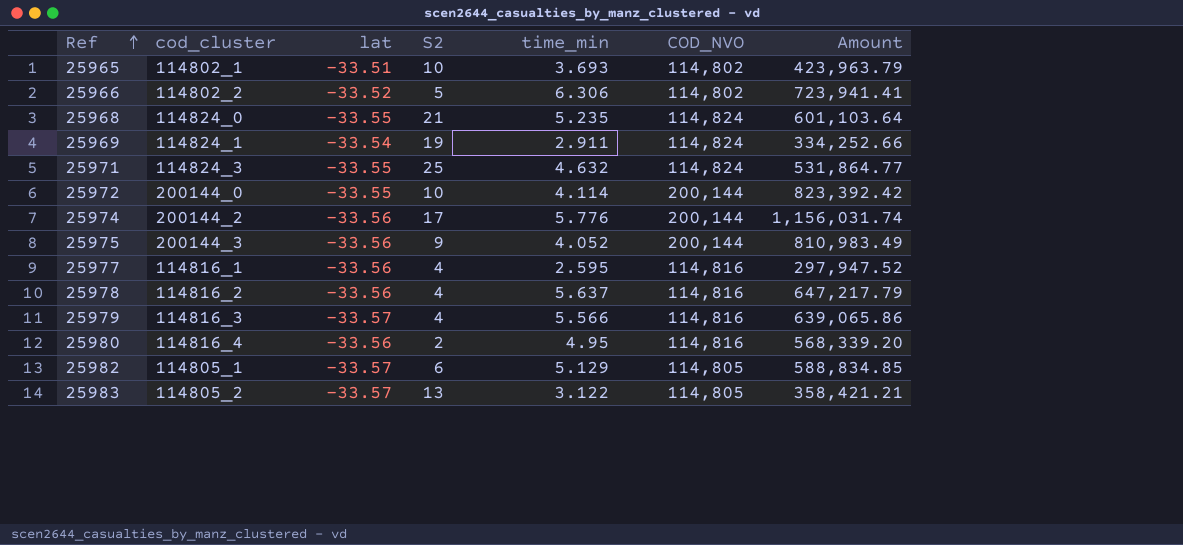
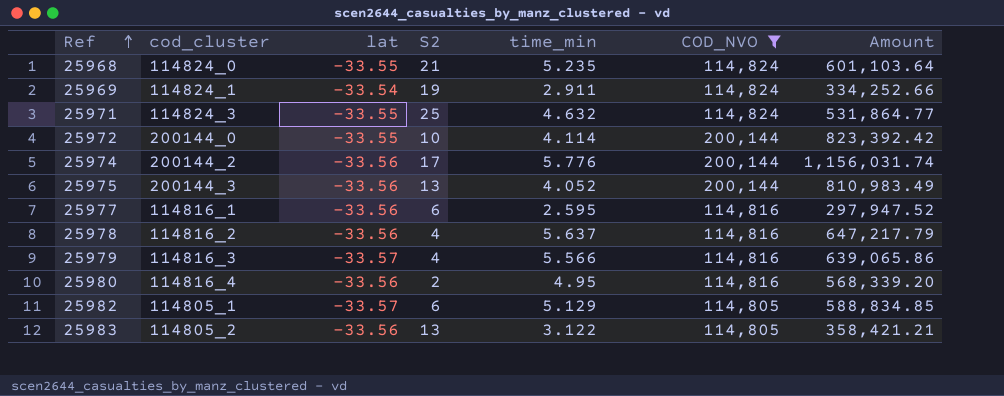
filter: none -> COD_NVO != 114,802
25975 | S2: 9 -> 13
25977 | S2: 4 -> 6
25983 | lat: -33.57 -> -33.56

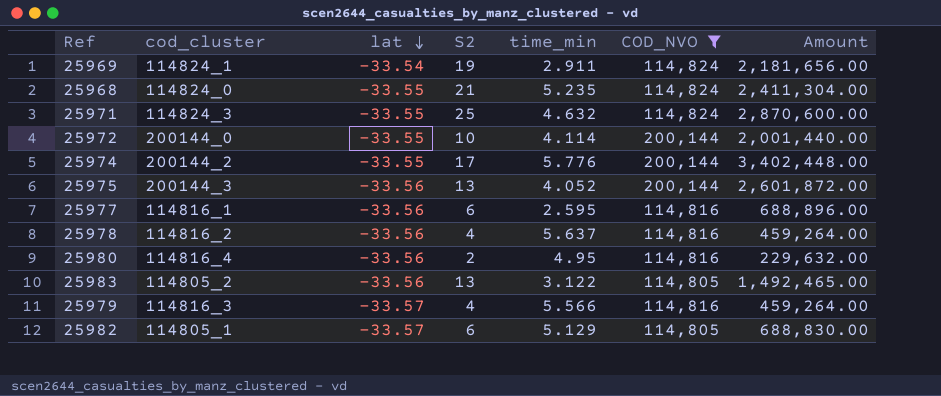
row order: Ref ascending -> lat descending
column Amount | formula: [time_min] * [COD_NVO] -> [S2] * [COD_NVO]
25974 | lat: -33.56 -> -33.55

